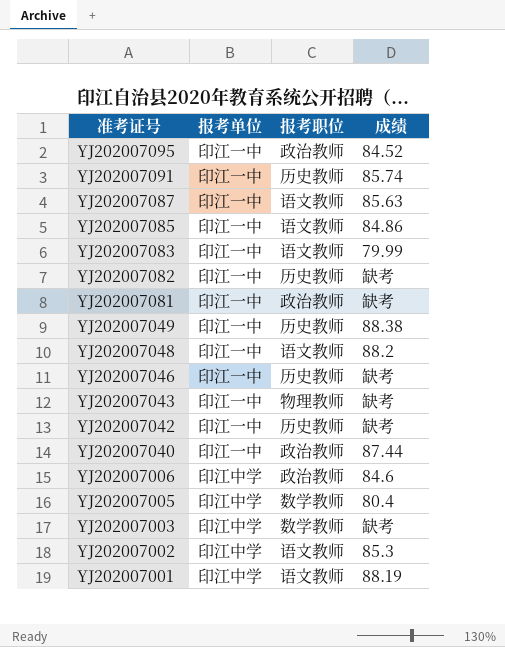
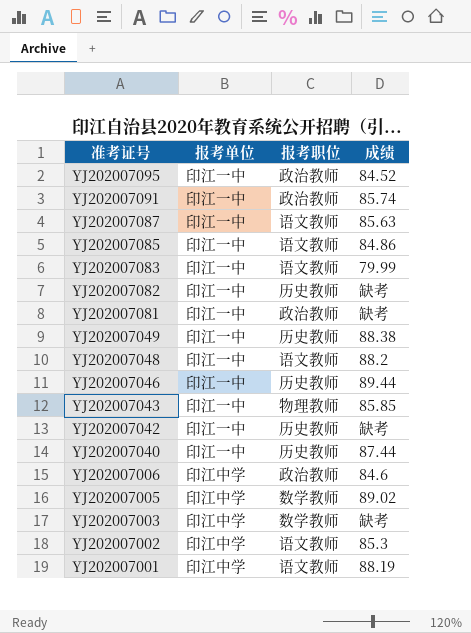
YJ202007091 | 报考职位: 历史教师 -> 政治教师
YJ202007046 | 成绩: 缺考 -> 89.44
YJ202007043 | 成绩: 缺考 -> 85.85
YJ202007040 | 报考职位: 政治教师 -> 历史教师
YJ202007005 | 成绩: 80.4 -> 89.02

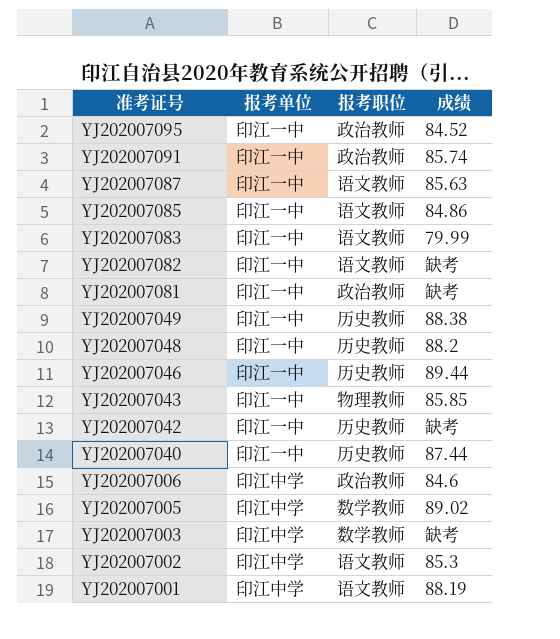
YJ202007082 | 报考职位: 历史教师 -> 语文教师
YJ202007048 | 报考职位: 语文教师 -> 历史教师

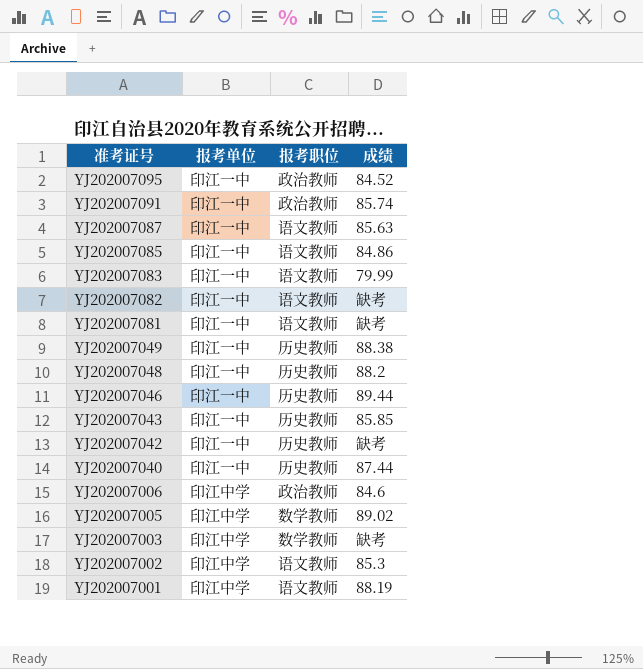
YJ202007081 | 报考职位: 政治教师 -> 语文教师
YJ202007043 | 报考职位: 物理教师 -> 历史教师

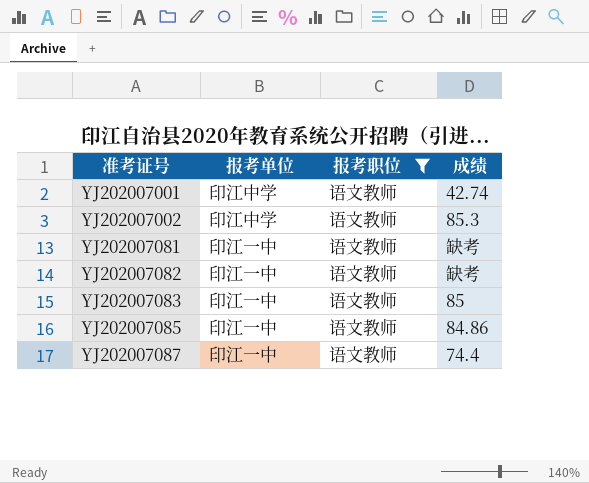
filter: none -> 报考职位 = 语文教师
row order: 准考证号 descending -> 准考证号 ascending
YJ202007001 | 成绩: 88.19 -> 42.74
YJ202007083 | 成绩: 79.99 -> 85
YJ202007087 | 成绩: 85.63 -> 74.4

